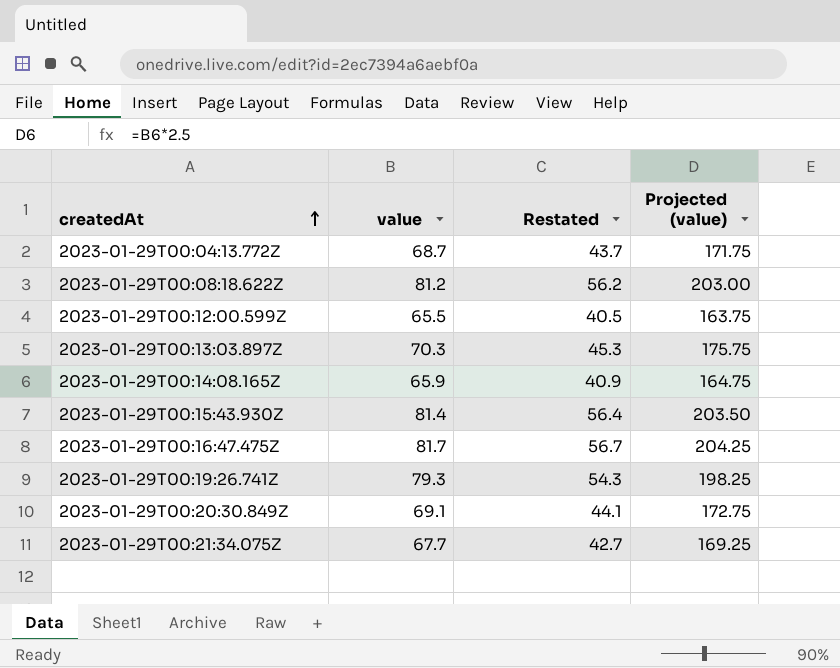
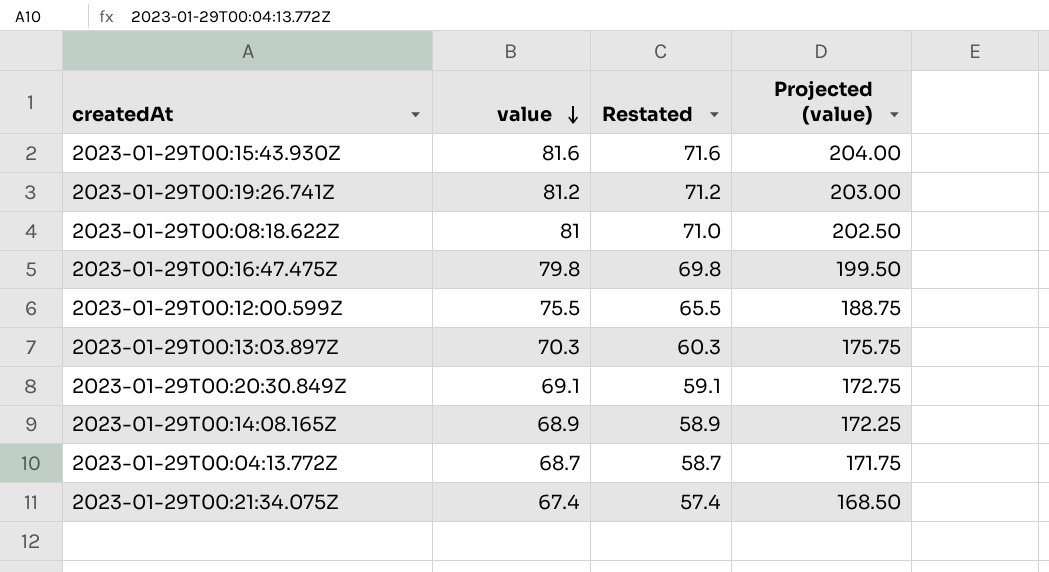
row order: createdAt ascending -> value descending
column Restated | formula: [value] - 25 -> [value] - 10
2023-01-29T00:15:43.930Z | value: 81.4 -> 81.6
2023-01-29T00:15:43.930Z | Projected (value): 203.50 -> 204.00
2023-01-29T00:19:26.741Z | value: 79.3 -> 81.2
2023-01-29T00:19:26.741Z | Projected (value): 198.25 -> 203.00
2023-01-29T00:08:18.622Z | value: 81.2 -> 81
2023-01-29T00:08:18.622Z | Projected (value): 203.00 -> 202.50
2023-01-29T00:16:47.475Z | value: 81.7 -> 79.8
2023-01-29T00:16:47.475Z | Projected (value): 204.25 -> 199.50
2023-01-29T00:12:00.599Z | value: 65.5 -> 75.5
2023-01-29T00:12:00.599Z | Projected (value): 163.75 -> 188.75
2023-01-29T00:14:08.165Z | value: 65.9 -> 68.9
2023-01-29T00:14:08.165Z | Projected (value): 164.75 -> 172.25
2023-01-29T00:21:34.075Z | value: 67.7 -> 67.4
2023-01-29T00:21:34.075Z | Projected (value): 169.25 -> 168.50

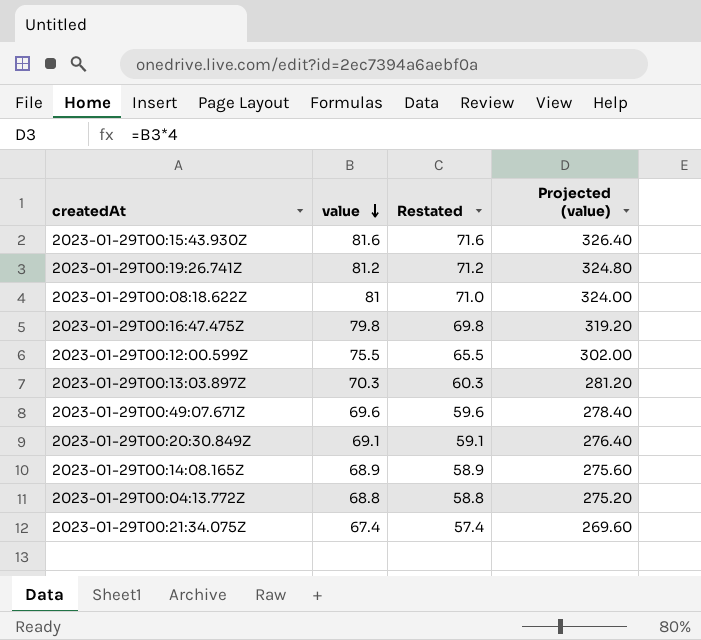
column Projected (value) | formula: [value] * 2.5 -> [value] * 4
row 2023-01-29T00:49:07.671Z: none -> 69.6 | 59.6 | 278.40
2023-01-29T00:04:13.772Z | value: 68.7 -> 68.8
2023-01-29T00:04:13.772Z | Restated: 58.7 -> 58.8

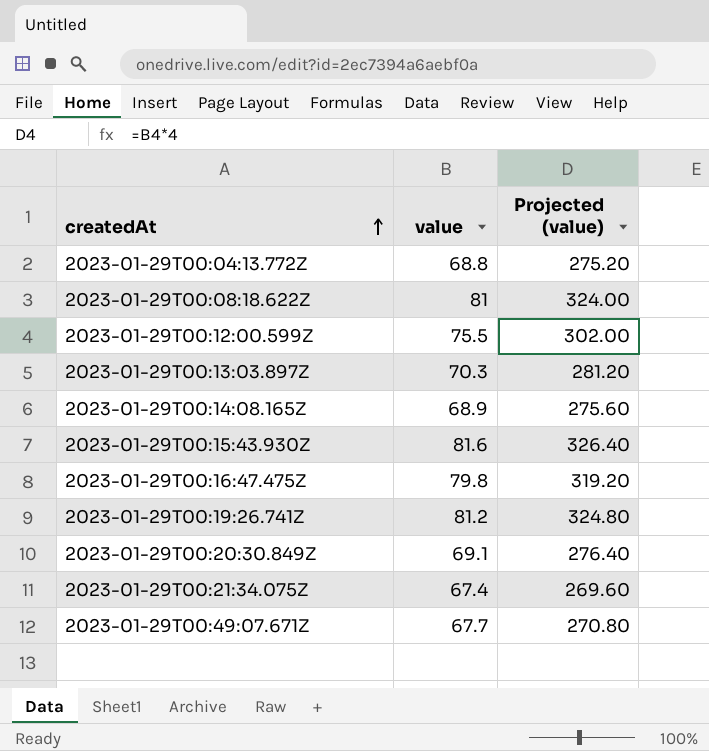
row order: value descending -> createdAt ascending
column Restated | formula: [value] - 10 -> none
2023-01-29T00:49:07.671Z | value: 69.6 -> 67.7
2023-01-29T00:49:07.671Z | Projected (value): 278.40 -> 270.80

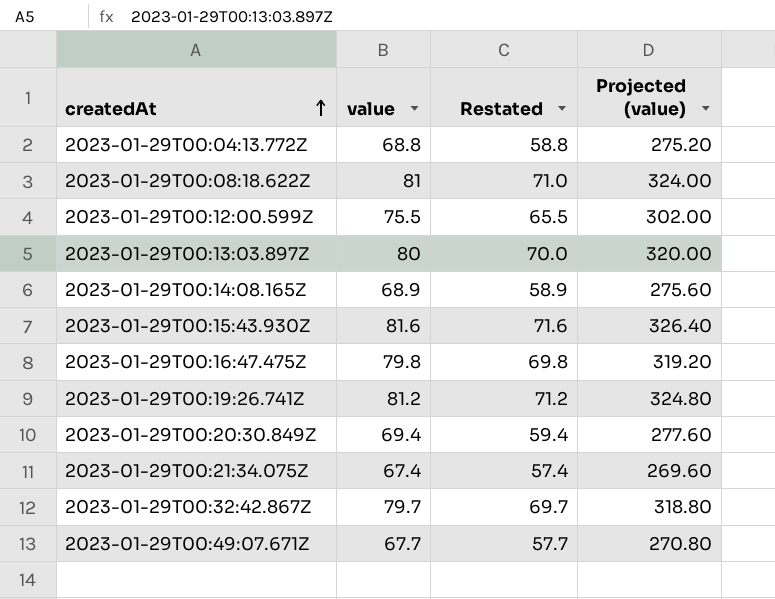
column Restated | formula: none -> [value] - 10
2023-01-29T00:13:03.897Z | value: 70.3 -> 80
2023-01-29T00:13:03.897Z | Projected (value): 281.20 -> 320.00
2023-01-29T00:20:30.849Z | value: 69.1 -> 69.4
2023-01-29T00:20:30.849Z | Projected (value): 276.40 -> 277.60
row 2023-01-29T00:32:42.867Z: none -> 79.7 | 69.7 | 318.80

